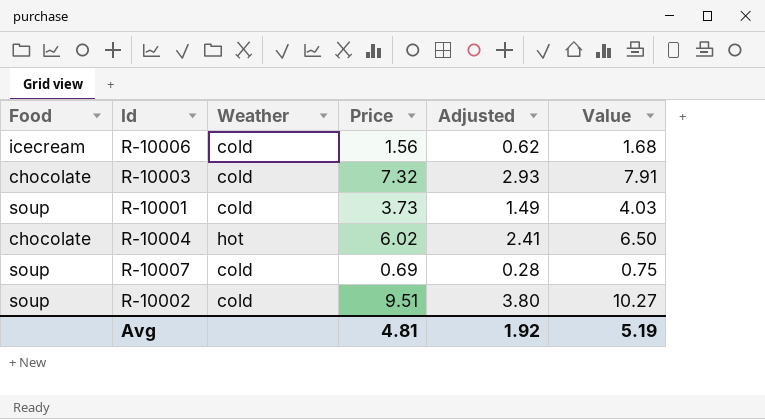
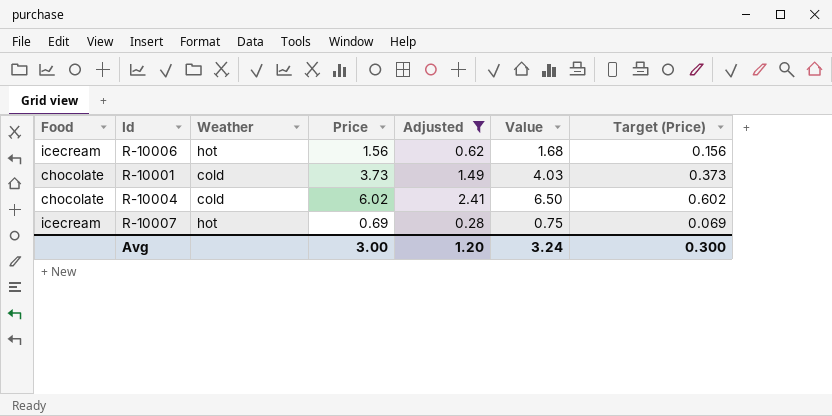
filter: none -> Adjusted <= 2.41
column Target (Price) | formula: none -> [Price] * 0.1
R-10006 | Weather: cold -> hot
R-10001 | Food: soup -> chocolate
R-10004 | Weather: hot -> cold
R-10007 | Food: soup -> icecream
R-10007 | Weather: cold -> hot
Avg | Price: 4.81 -> 3.00
Avg | Adjusted: 1.92 -> 1.20
Avg | Value: 5.19 -> 3.24

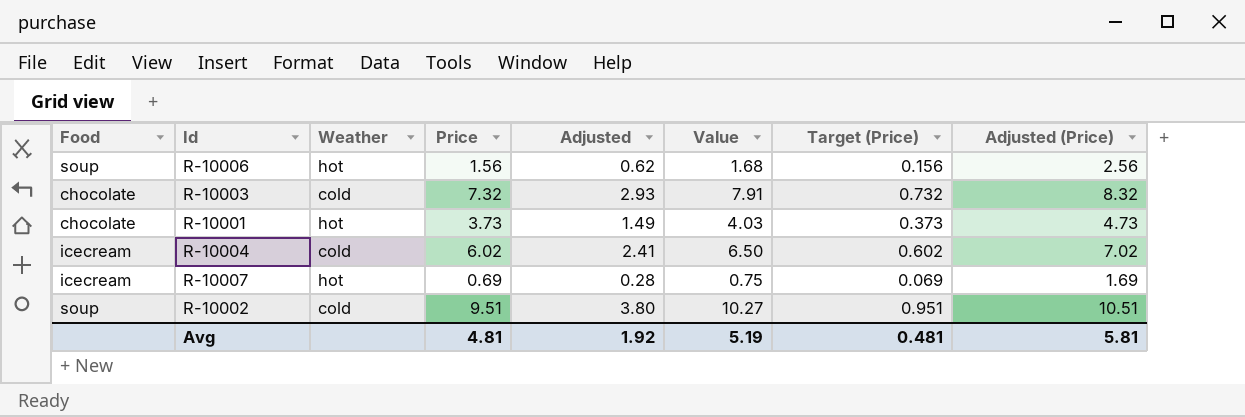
filter: Adjusted <= 2.41 -> none
column Adjusted (Price) | formula: none -> [Price] + 1
R-10006 | Food: icecream -> soup
R-10001 | Weather: cold -> hot
R-10004 | Food: chocolate -> icecream
Avg | Price: 3.00 -> 4.81
Avg | Adjusted: 1.20 -> 1.92
Avg | Value: 3.24 -> 5.19
Avg | Target (Price): 0.300 -> 0.481

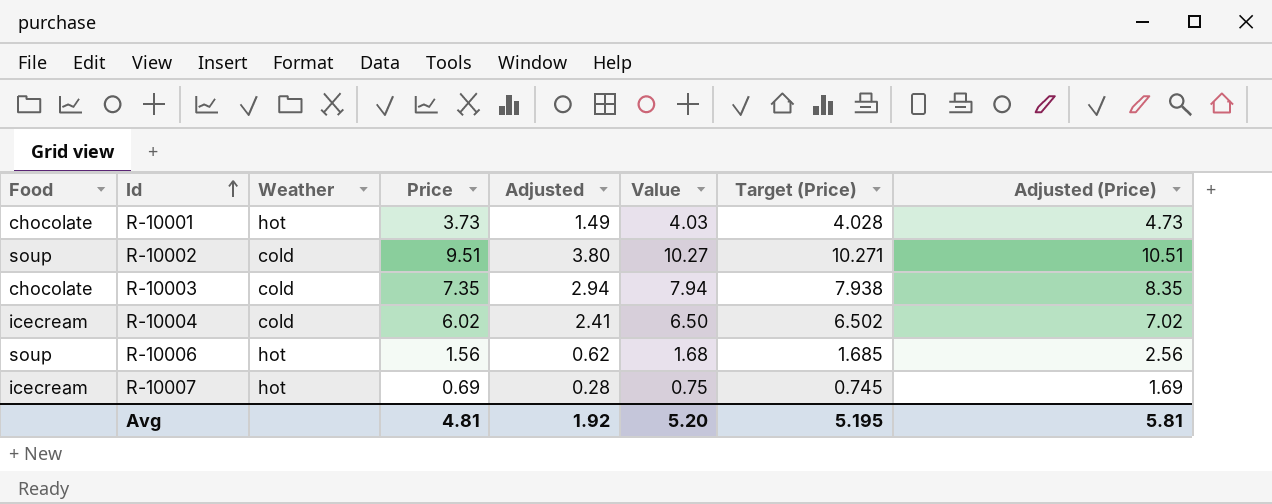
row order: none -> Id ascending
column Target (Price) | formula: [Price] * 0.1 -> [Price] * 1.08
R-10003 | Price: 7.32 -> 7.35
R-10003 | Adjusted: 2.93 -> 2.94
R-10003 | Value: 7.91 -> 7.94
R-10003 | Adjusted (Price): 8.32 -> 8.35
Avg | Value: 5.19 -> 5.20
Avg | Target (Price): 0.481 -> 5.195

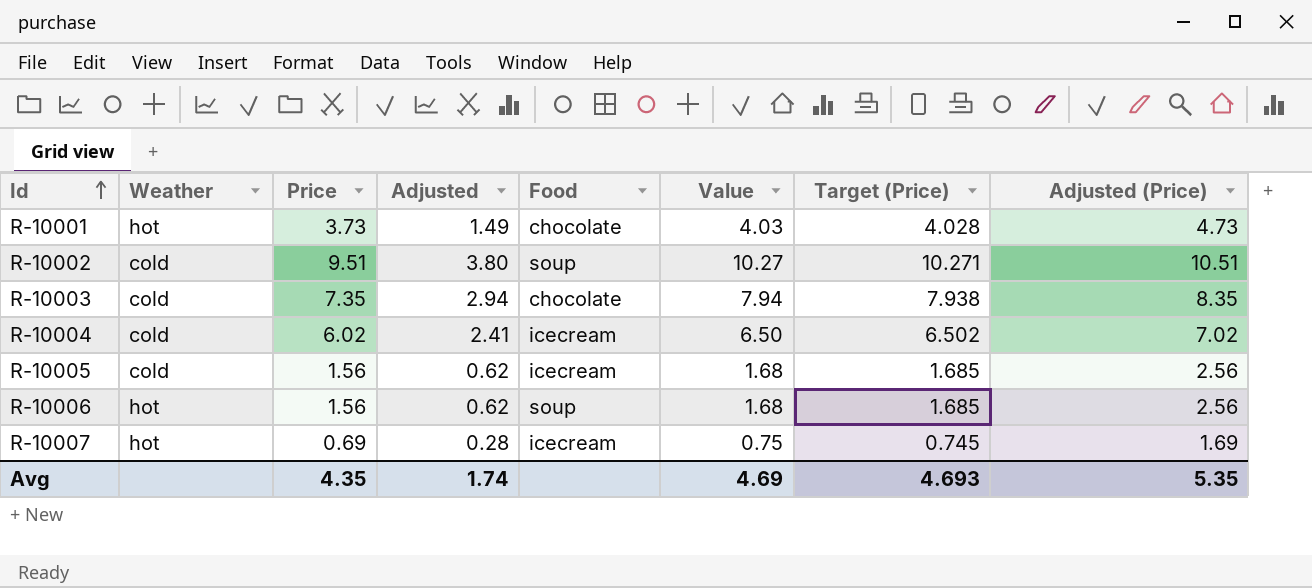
column Food | position: 1 -> 5
row R-10005: none -> cold | 1.56 | 0.62 | icecream | 1.68 | 1.685 | 2.56
Avg | Price: 4.81 -> 4.35
Avg | Adjusted: 1.92 -> 1.74
Avg | Value: 5.20 -> 4.69
Avg | Target (Price): 5.195 -> 4.693
Avg | Adjusted (Price): 5.81 -> 5.35

